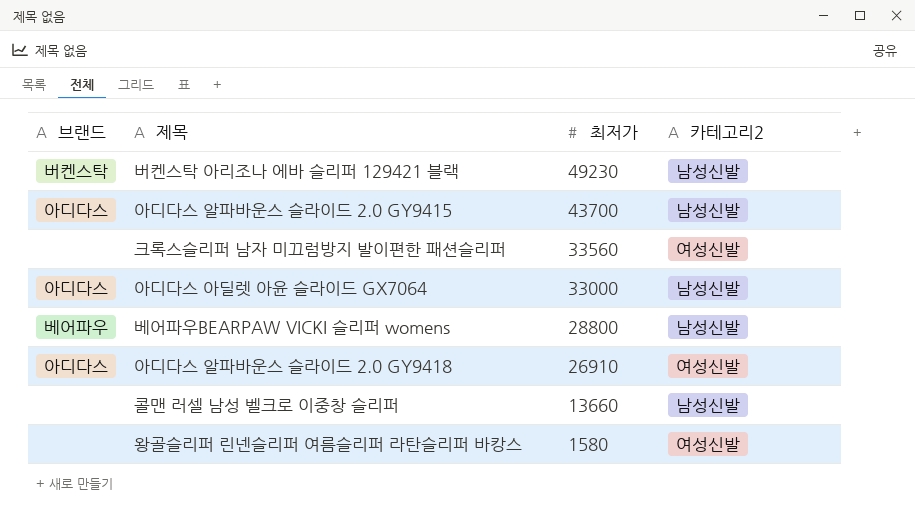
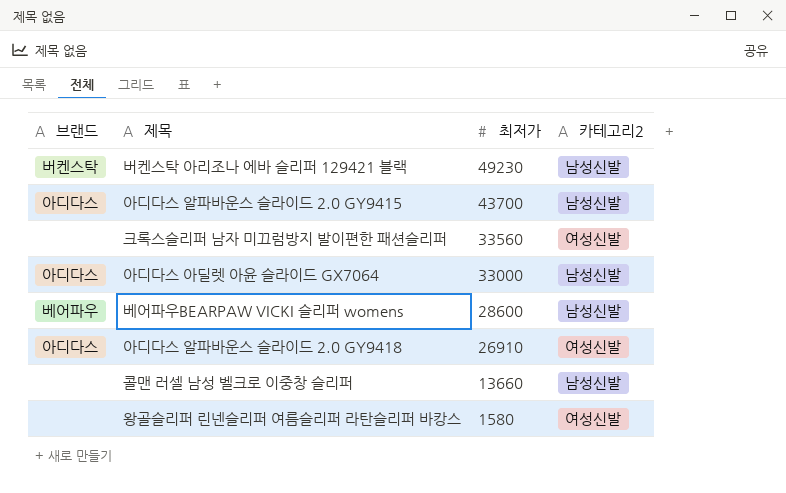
베어파우BEARPAW VICKI 슬리퍼 womens | 최저가: 28800 -> 28600

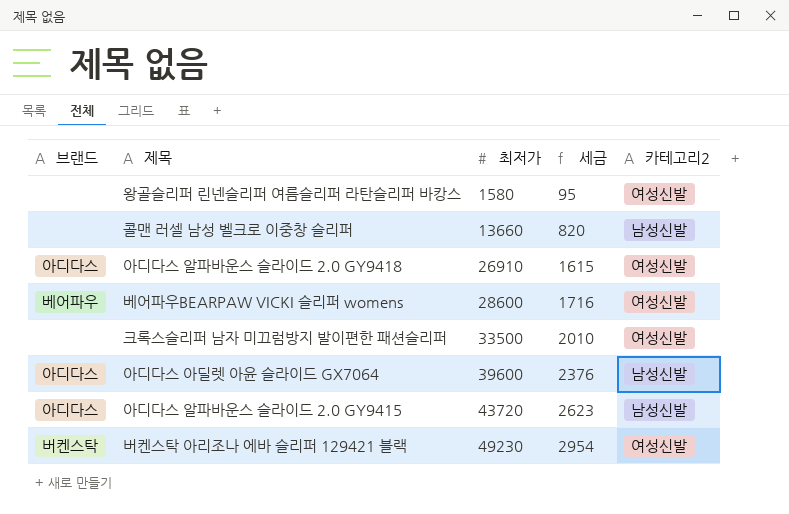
row order: 최저가 descending -> 최저가 ascending
column 세금 | formula: none -> [최저가] * 0.06
베어파우BEARPAW VICKI 슬리퍼 womens | 카테고리2: 남성신발 -> 여성신발
크록스슬리퍼 남자 미끄럼방지 발이편한 패션슬리퍼 | 최저가: 33560 -> 33500
아디다스 아딜렛 아윤 슬라이드 GX7064 | 최저가: 33000 -> 39600
아디다스 알파바운스 슬라이드 2.0 GY9415 | 최저가: 43700 -> 43720
버켄스탁 아리조나 에바 슬리퍼 129421 블랙 | 카테고리2: 남성신발 -> 여성신발

